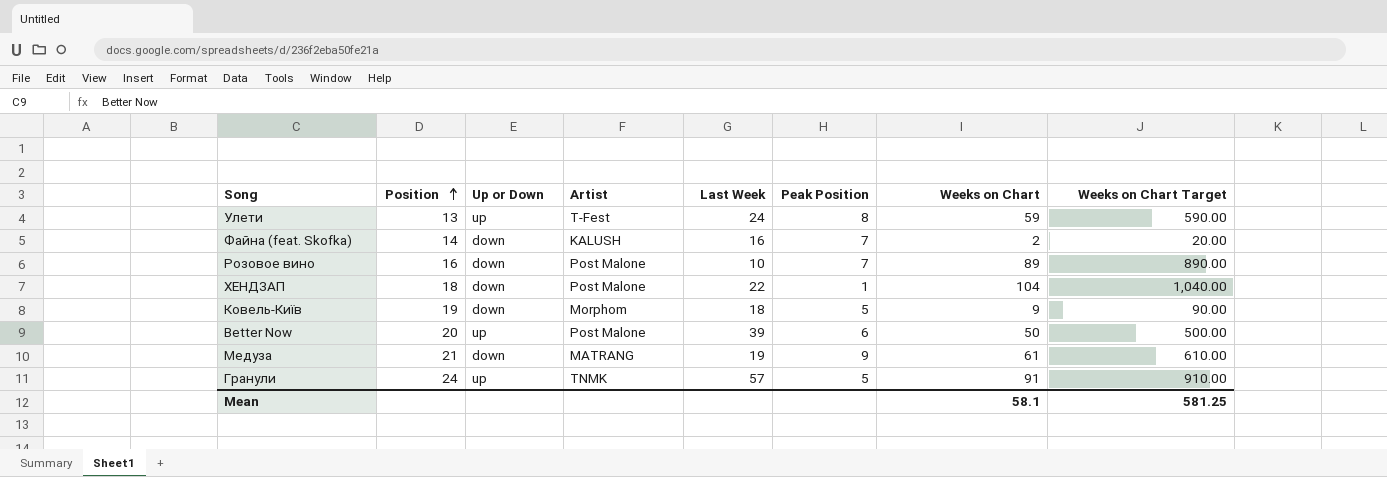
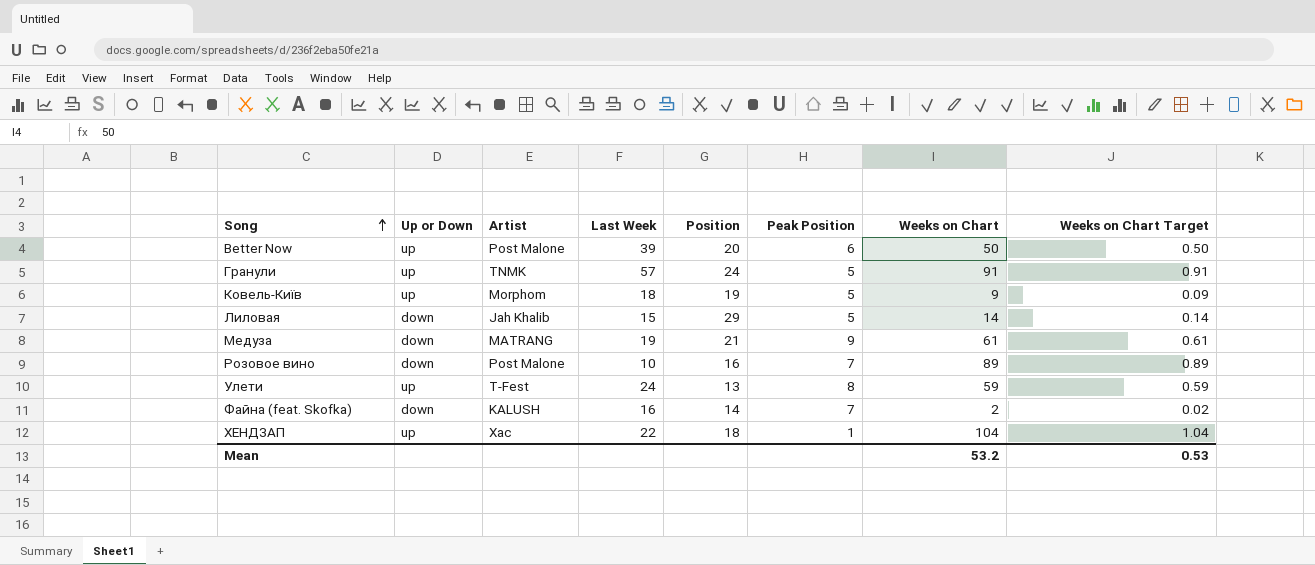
row order: Position ascending -> Song ascending
column Position | position: 2 -> 5
column Weeks on Chart Target | formula: [Weeks on Chart] * 10 -> [Weeks on Chart] * 0.01
Ковель-Київ | Up or Down: down -> up
row Лиловая: none -> down | Jah Khalib | 15 | 29 | 5 | 14 | 0.14
ХЕНДЗАП | Up or Down: down -> up
ХЕНДЗАП | Artist: Post Malone -> Хас
Mean | Weeks on Chart: 58.1 -> 53.2
Mean | Weeks on Chart Target: 581.25 -> 0.53

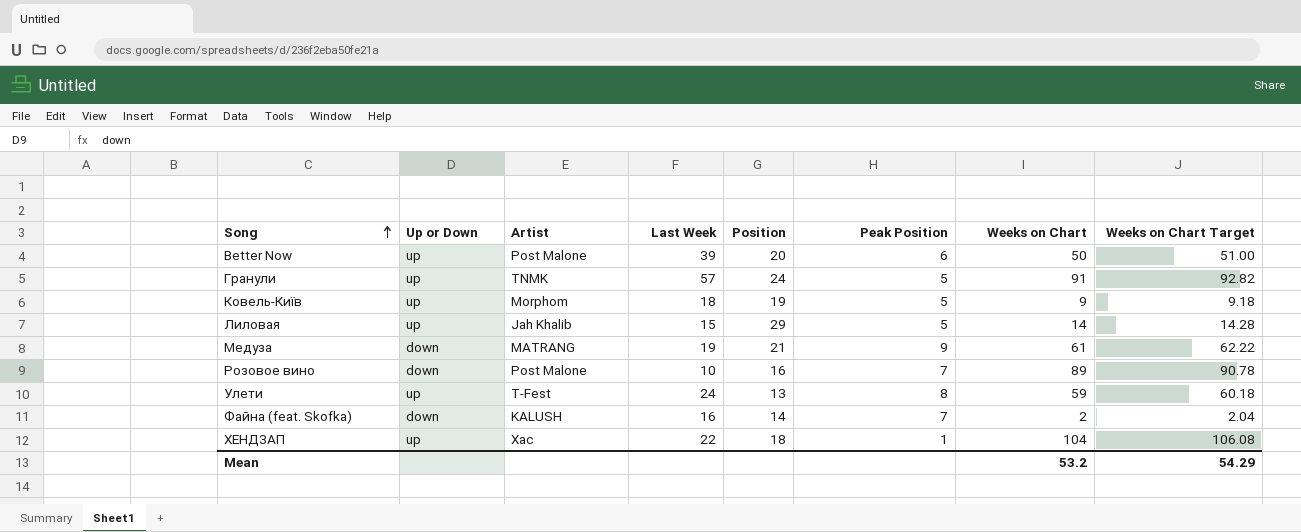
column Weeks on Chart Target | formula: [Weeks on Chart] * 0.01 -> [Weeks on Chart] * 1.02
Лиловая | Up or Down: down -> up
Mean | Weeks on Chart Target: 0.53 -> 54.29

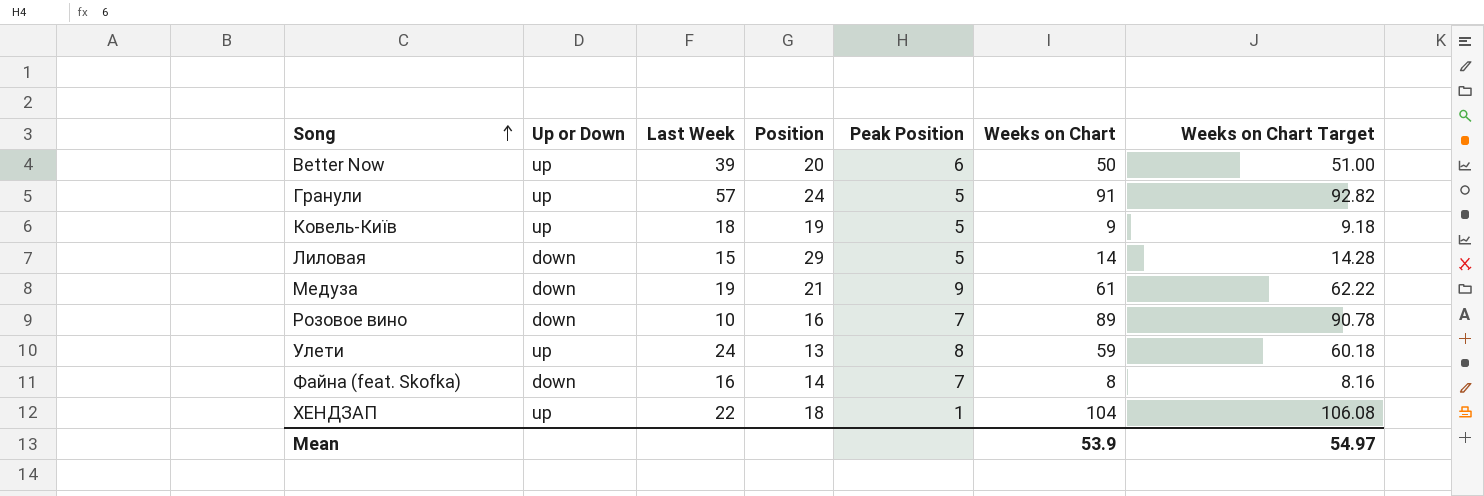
column Artist | position: 3 -> none
Лиловая | Up or Down: up -> down
Файна (feat. Skofka) | Weeks on Chart: 2 -> 8
Файна (feat. Skofka) | Weeks on Chart Target: 2.04 -> 8.16
Mean | Weeks on Chart: 53.2 -> 53.9
Mean | Weeks on Chart Target: 54.29 -> 54.97

